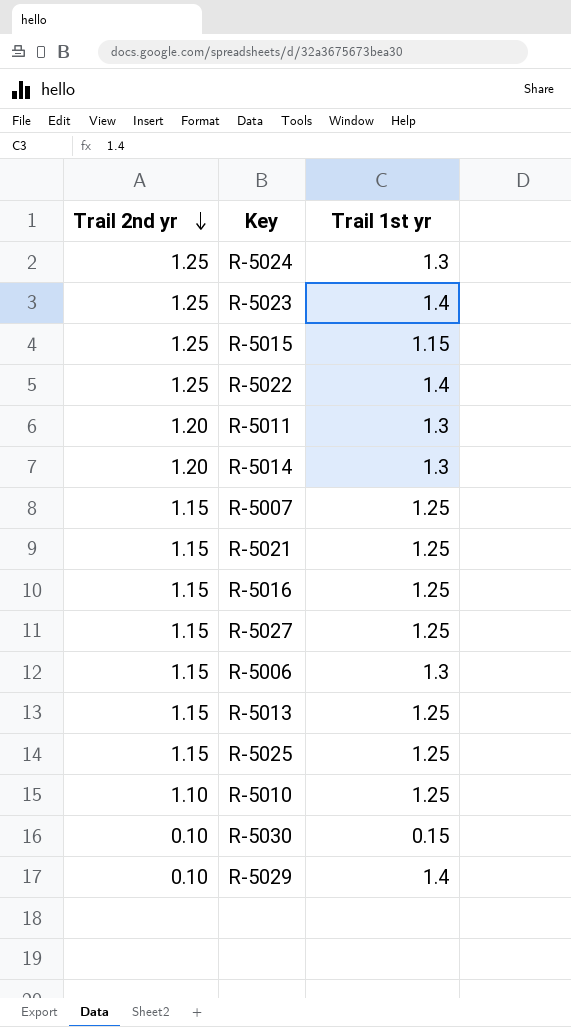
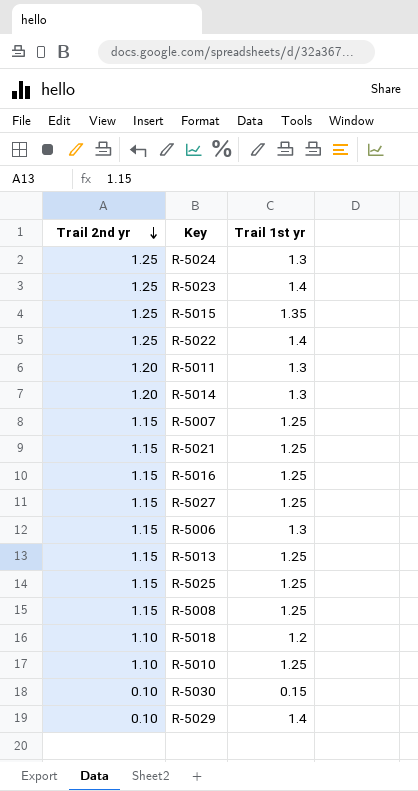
R-5015 | Trail 1st yr: 1.15 -> 1.35
row R-5008: none -> 1.15 | 1.25
row R-5018: none -> 1.10 | 1.2

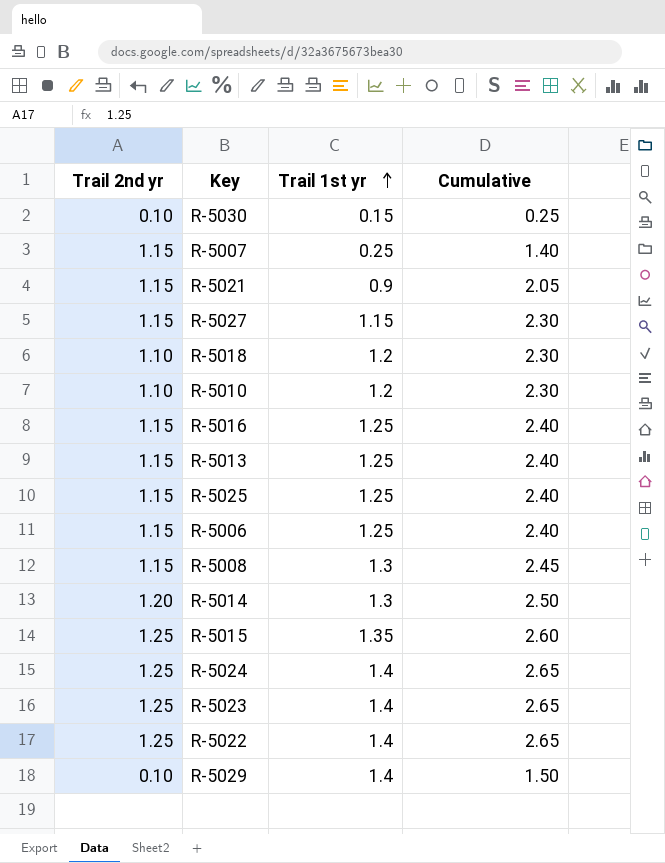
row order: Trail 2nd yr descending -> Trail 1st yr ascending
column Cumulative | formula: none -> [Trail 2nd yr] + [Trail 1st yr]
row R-5011: 1.20 | 1.3 -> none
R-5007 | Trail 1st yr: 1.25 -> 0.25
R-5021 | Trail 1st yr: 1.25 -> 0.9
R-5027 | Trail 1st yr: 1.25 -> 1.15
R-5010 | Trail 1st yr: 1.25 -> 1.2
R-5006 | Trail 1st yr: 1.3 -> 1.25
R-5008 | Trail 1st yr: 1.25 -> 1.3
R-5024 | Trail 1st yr: 1.3 -> 1.4

